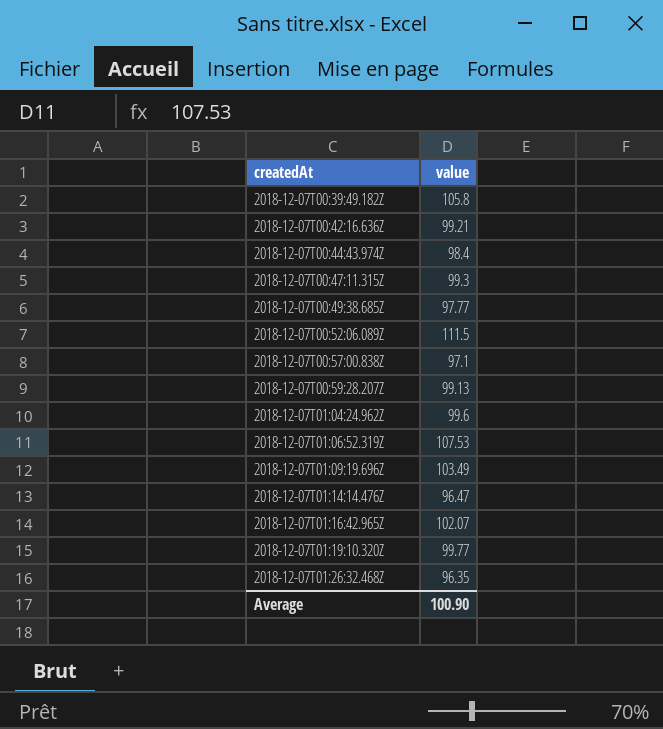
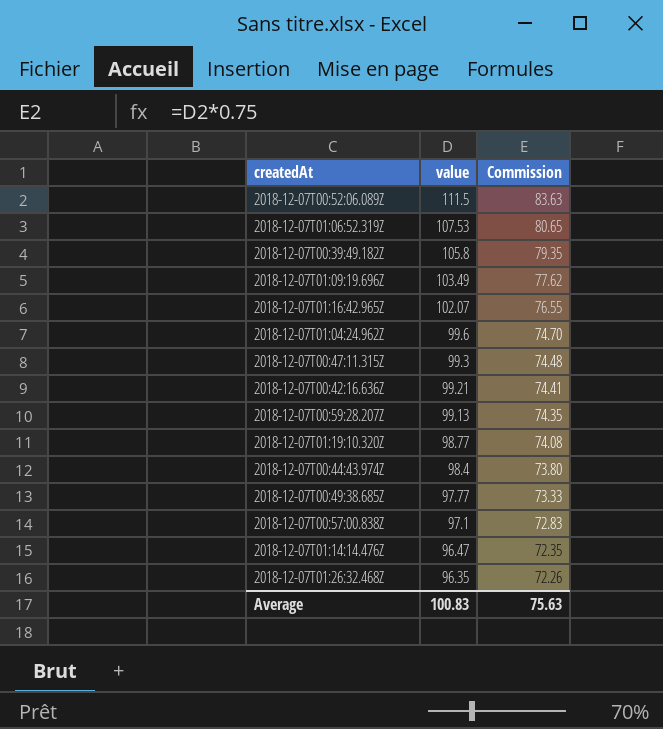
row order: createdAt ascending -> value descending
column Commission | formula: none -> [value] * 0.75
2018-12-07T01:19:10.320Z | value: 99.77 -> 98.77
Average | value: 100.90 -> 100.83

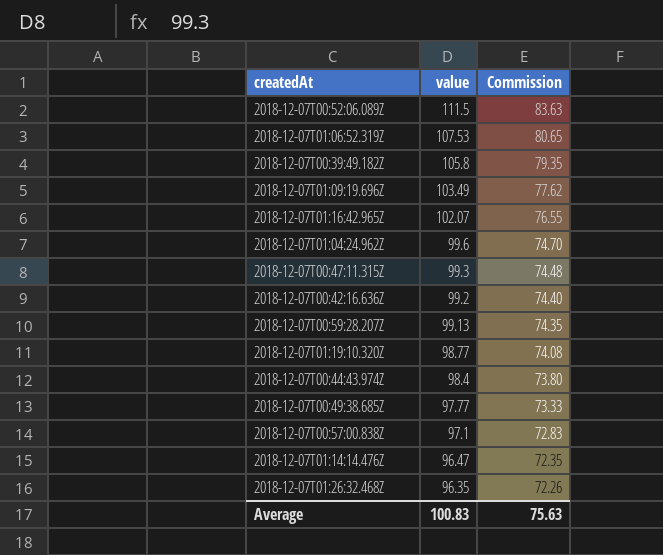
2018-12-07T00:42:16.636Z | value: 99.21 -> 99.2
2018-12-07T00:42:16.636Z | Commission: 74.41 -> 74.40

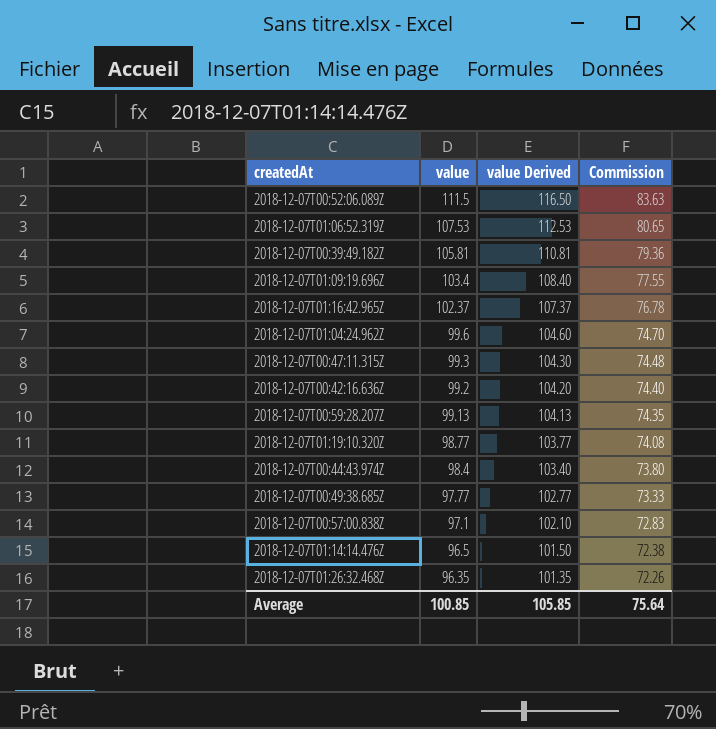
column value Derived | formula: none -> [value] + 5
2018-12-07T00:39:49.182Z | value: 105.8 -> 105.81
2018-12-07T00:39:49.182Z | Commission: 79.35 -> 79.36
2018-12-07T01:09:19.696Z | value: 103.49 -> 103.4
2018-12-07T01:09:19.696Z | Commission: 77.62 -> 77.55
2018-12-07T01:16:42.965Z | value: 102.07 -> 102.37
2018-12-07T01:16:42.965Z | Commission: 76.55 -> 76.78
2018-12-07T01:14:14.476Z | value: 96.47 -> 96.5
2018-12-07T01:14:14.476Z | Commission: 72.35 -> 72.38
Average | value: 100.83 -> 100.85
Average | Commission: 75.63 -> 75.64

